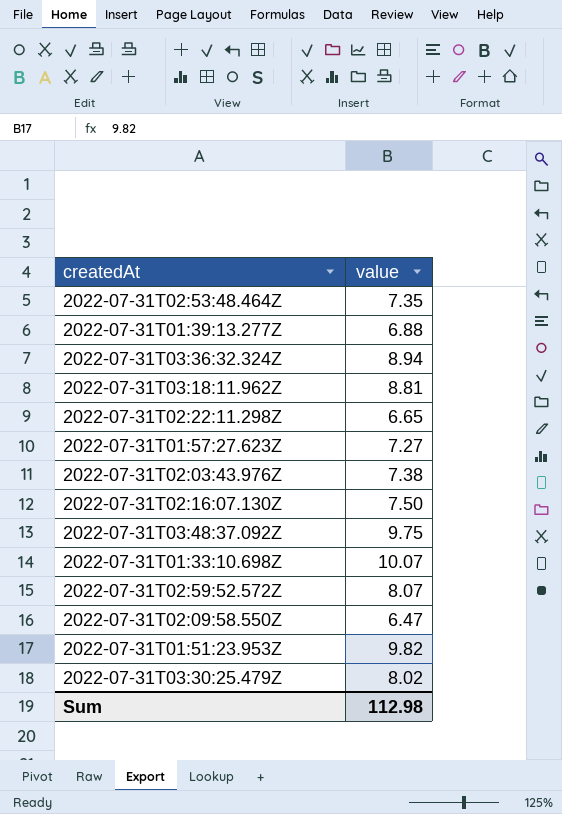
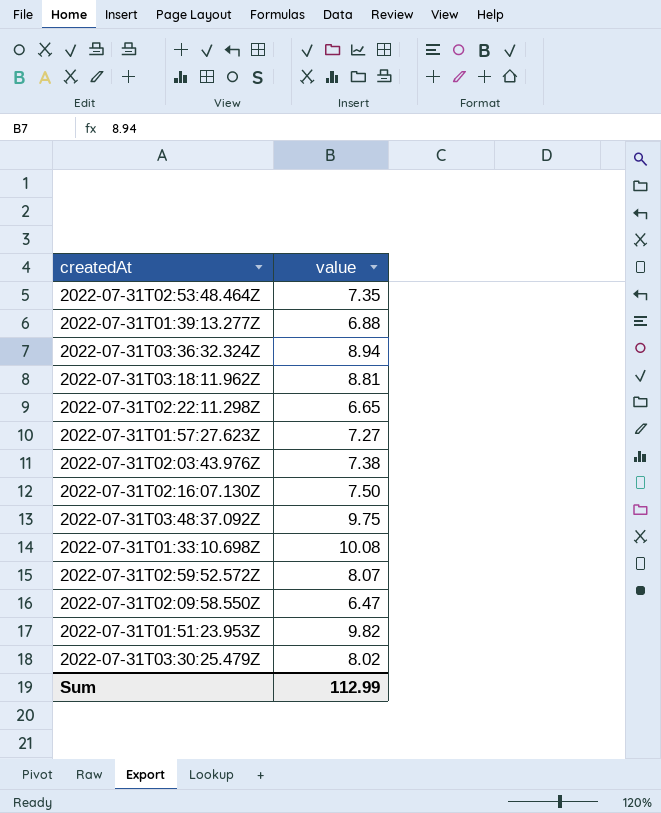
2022-07-31T01:33:10.698Z | value: 10.07 -> 10.08
Sum | value: 112.98 -> 112.99

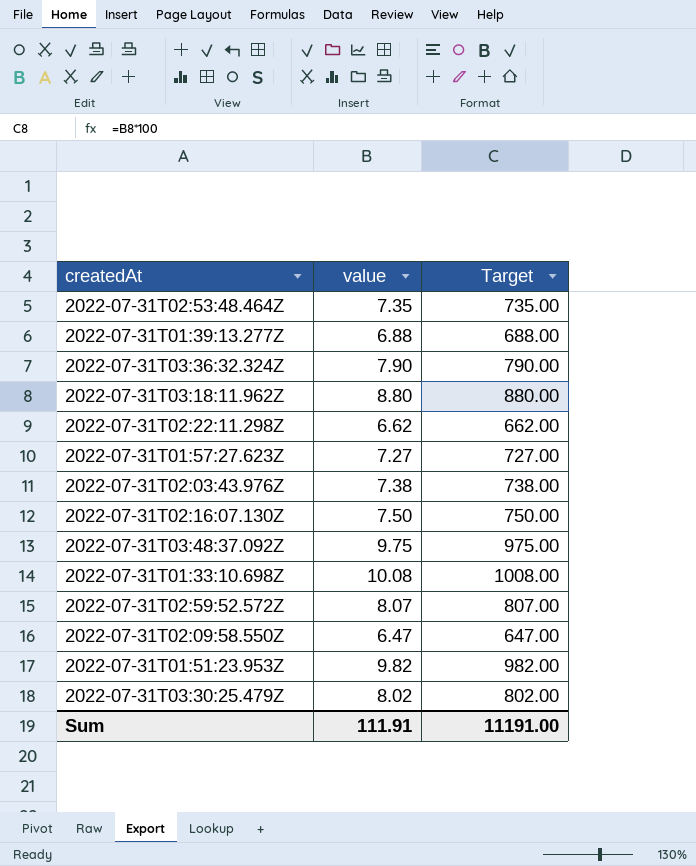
column Target | formula: none -> [value] * 100
2022-07-31T03:36:32.324Z | value: 8.94 -> 7.90
2022-07-31T03:18:11.962Z | value: 8.81 -> 8.80
2022-07-31T02:22:11.298Z | value: 6.65 -> 6.62
Sum | value: 112.99 -> 111.91

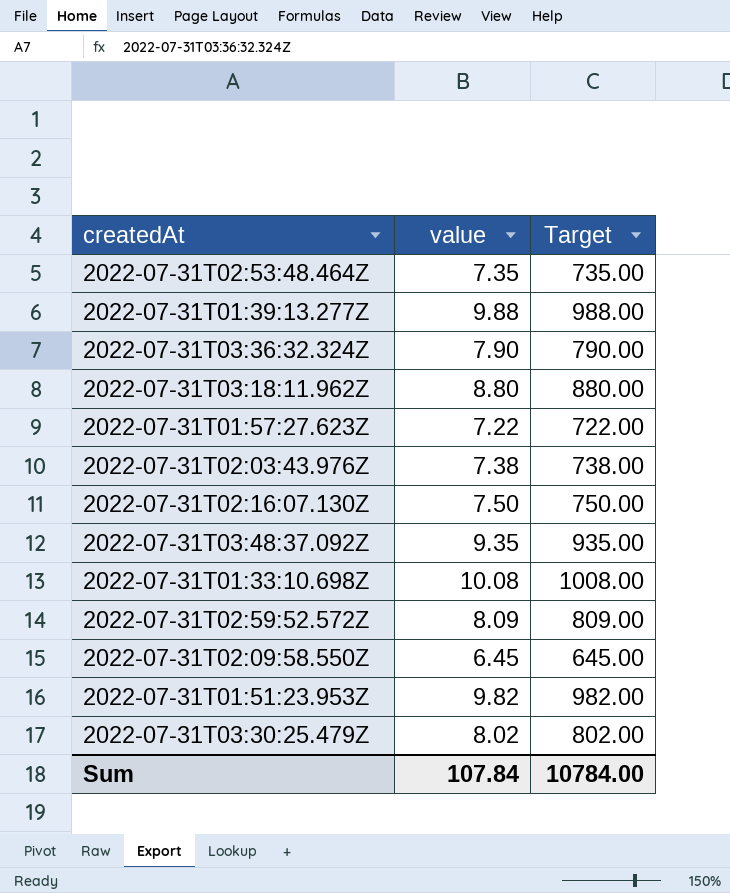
row 2022-07-31T02:22:11.298Z: 6.62 | 662.00 -> none
2022-07-31T01:39:13.277Z | value: 6.88 -> 9.88
2022-07-31T01:39:13.277Z | Target: 688.00 -> 988.00
2022-07-31T01:57:27.623Z | value: 7.27 -> 7.22
2022-07-31T01:57:27.623Z | Target: 727.00 -> 722.00
2022-07-31T03:48:37.092Z | value: 9.75 -> 9.35
2022-07-31T03:48:37.092Z | Target: 975.00 -> 935.00
2022-07-31T02:59:52.572Z | value: 8.07 -> 8.09
2022-07-31T02:59:52.572Z | Target: 807.00 -> 809.00
2022-07-31T02:09:58.550Z | value: 6.47 -> 6.45
2022-07-31T02:09:58.550Z | Target: 647.00 -> 645.00
Sum | value: 111.91 -> 107.84
Sum | Target: 11191.00 -> 10784.00

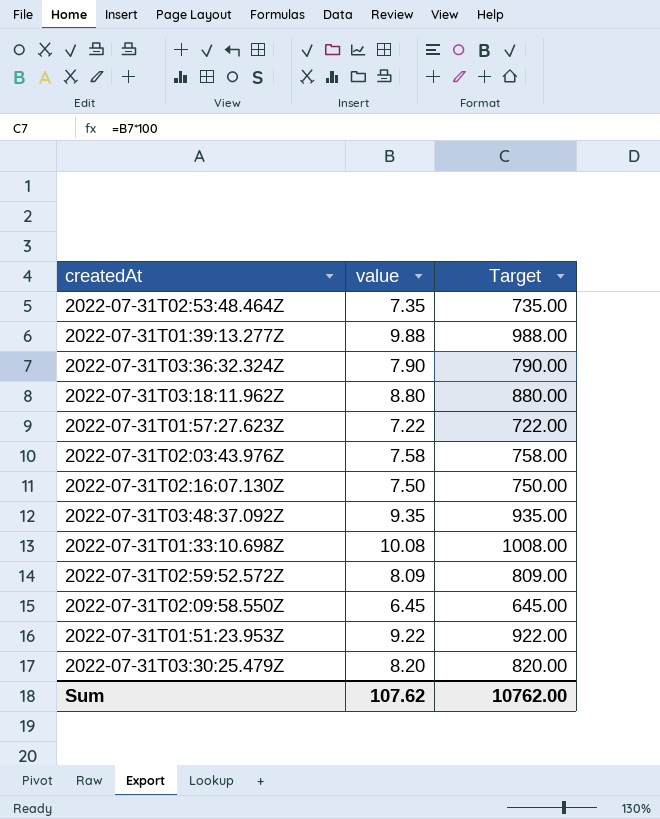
2022-07-31T02:03:43.976Z | value: 7.38 -> 7.58
2022-07-31T02:03:43.976Z | Target: 738.00 -> 758.00
2022-07-31T01:51:23.953Z | value: 9.82 -> 9.22
2022-07-31T01:51:23.953Z | Target: 982.00 -> 922.00
2022-07-31T03:30:25.479Z | value: 8.02 -> 8.20
2022-07-31T03:30:25.479Z | Target: 802.00 -> 820.00
Sum | value: 107.84 -> 107.62
Sum | Target: 10784.00 -> 10762.00

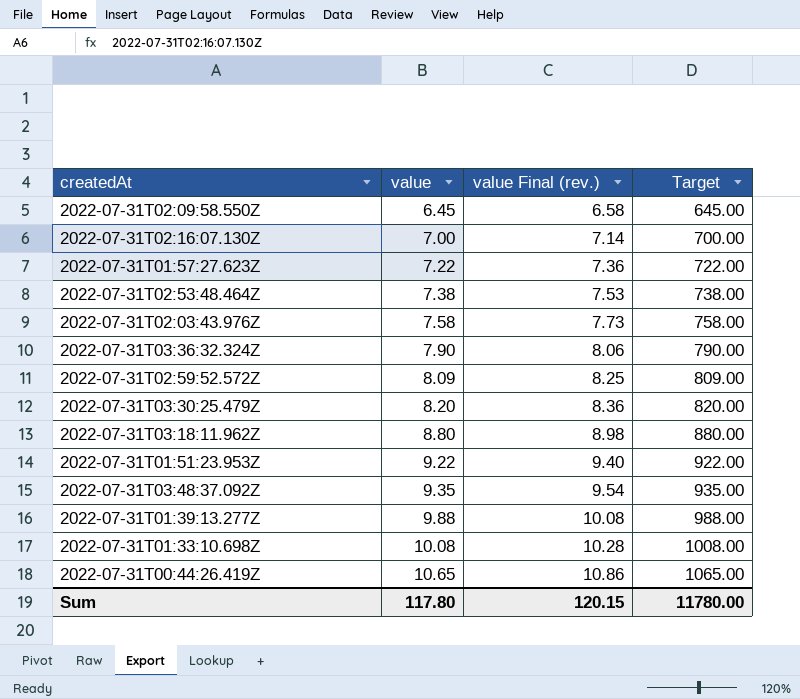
row order: none -> value ascending
column value Final (rev.) | formula: none -> [value] * 1.02
2022-07-31T02:16:07.130Z | value: 7.50 -> 7.00
2022-07-31T02:16:07.130Z | Target: 750.00 -> 700.00
2022-07-31T02:53:48.464Z | value: 7.35 -> 7.38
2022-07-31T02:53:48.464Z | Target: 735.00 -> 738.00
row 2022-07-31T00:44:26.419Z: none -> 10.65 | 10.86 | 1065.00
Sum | value: 107.62 -> 117.80
Sum | Target: 10762.00 -> 11780.00

